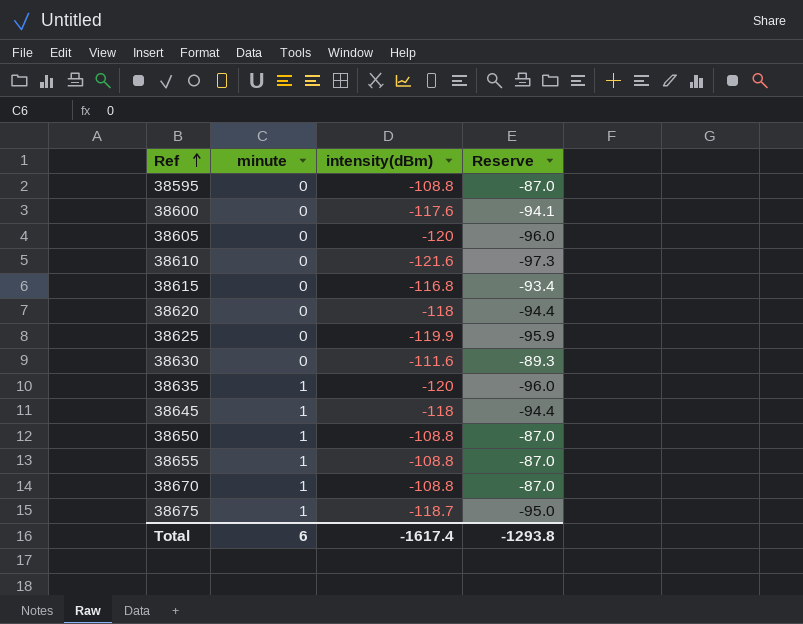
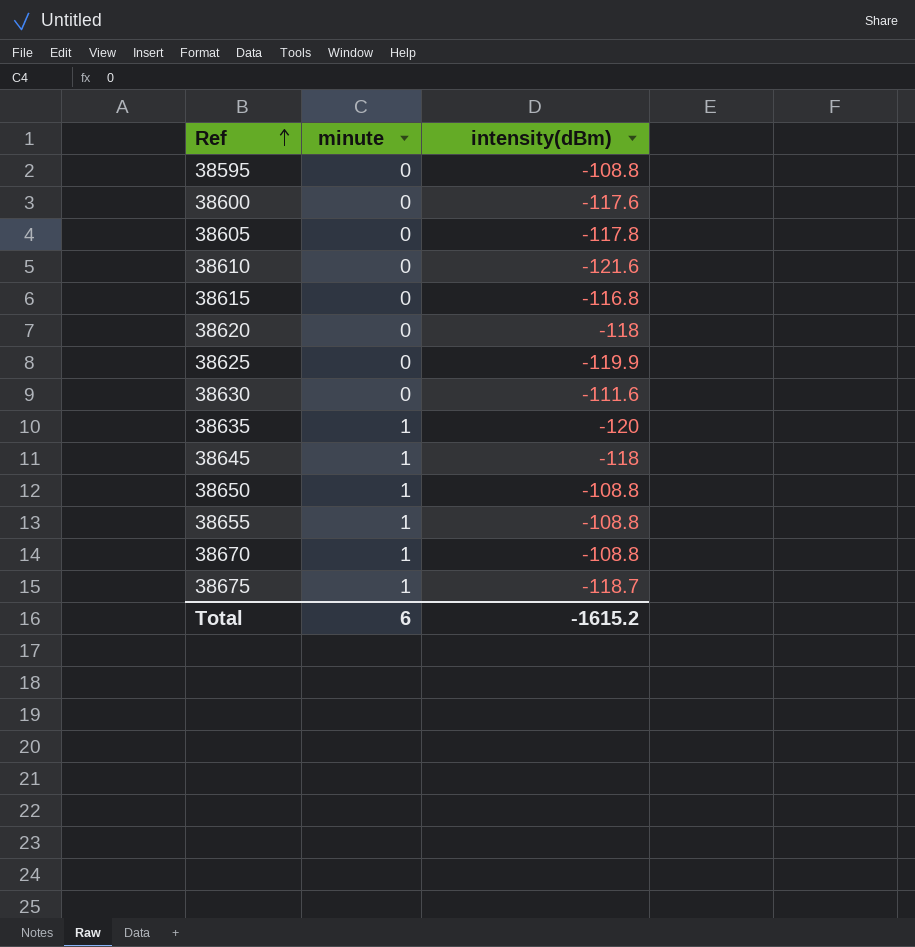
column Reserve | formula: [intensity(dBm)] * 0.8 -> none
38605 | intensity(dBm): -120 -> -117.8
Total | intensity(dBm): -1617.4 -> -1615.2

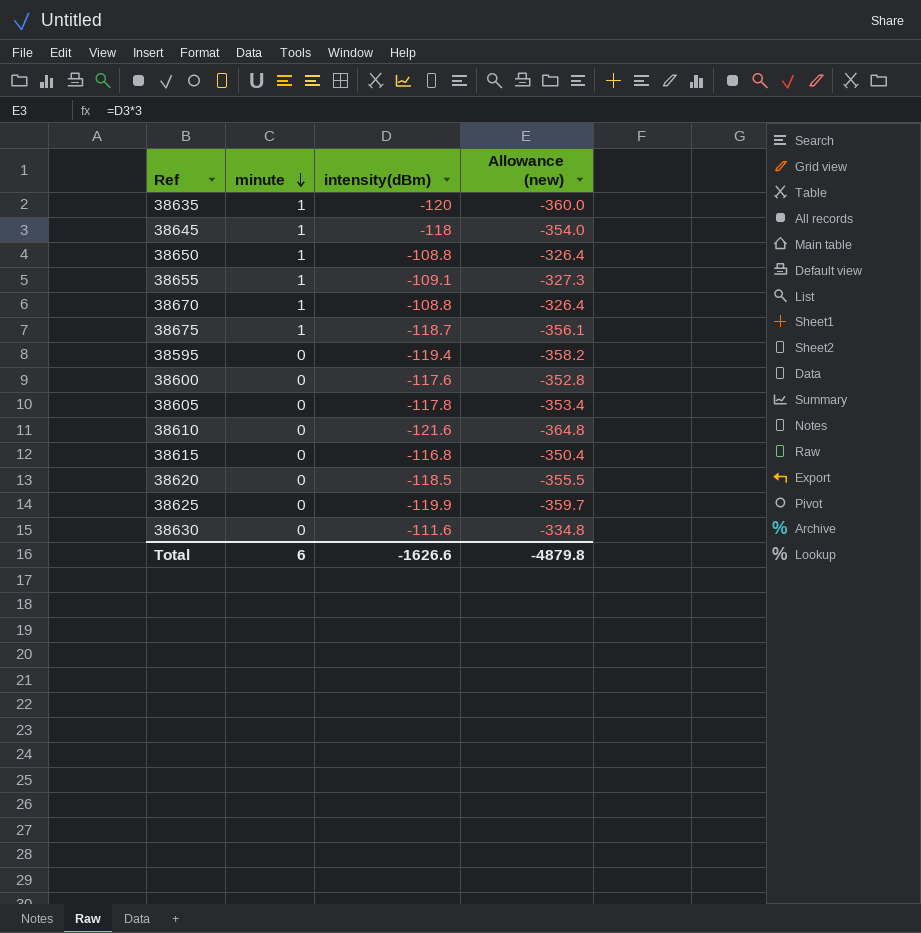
row order: Ref ascending -> minute descending
column Allowance (new) | formula: none -> [intensity(dBm)] * 3
38655 | intensity(dBm): -108.8 -> -109.1
38595 | intensity(dBm): -108.8 -> -119.4
38620 | intensity(dBm): -118 -> -118.5
Total | intensity(dBm): -1615.2 -> -1626.6

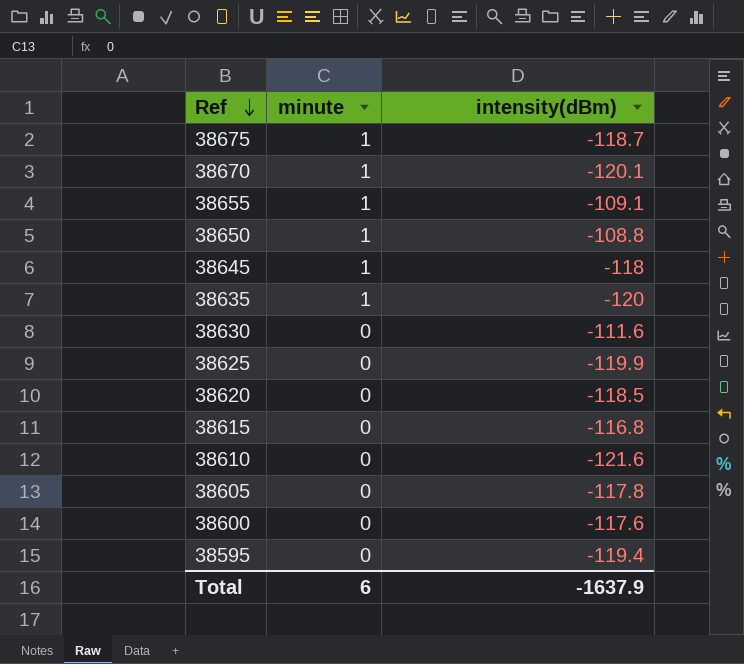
row order: minute descending -> Ref descending
column Allowance (new) | formula: [intensity(dBm)] * 3 -> none
38670 | intensity(dBm): -108.8 -> -120.1
Total | intensity(dBm): -1626.6 -> -1637.9

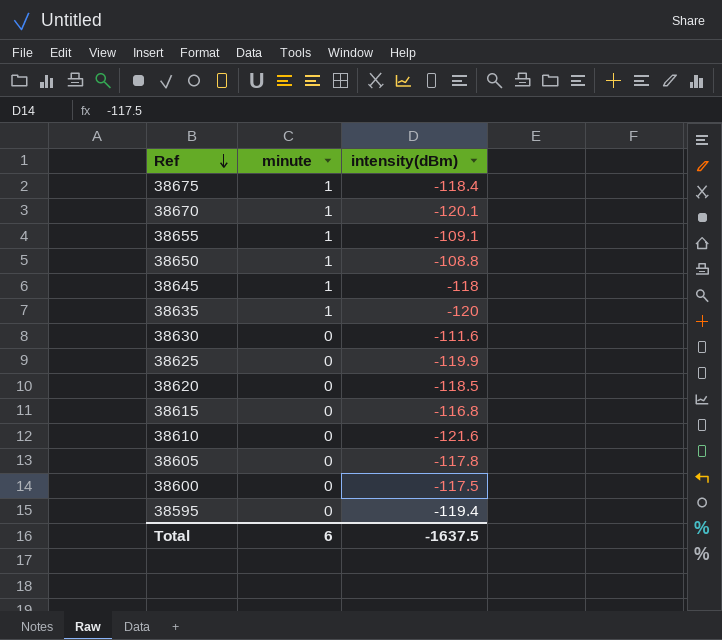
38675 | intensity(dBm): -118.7 -> -118.4
38600 | intensity(dBm): -117.6 -> -117.5
Total | intensity(dBm): -1637.9 -> -1637.5

